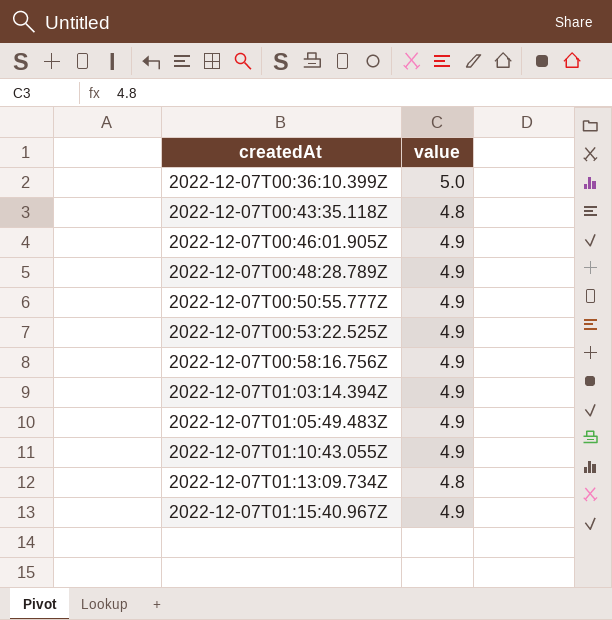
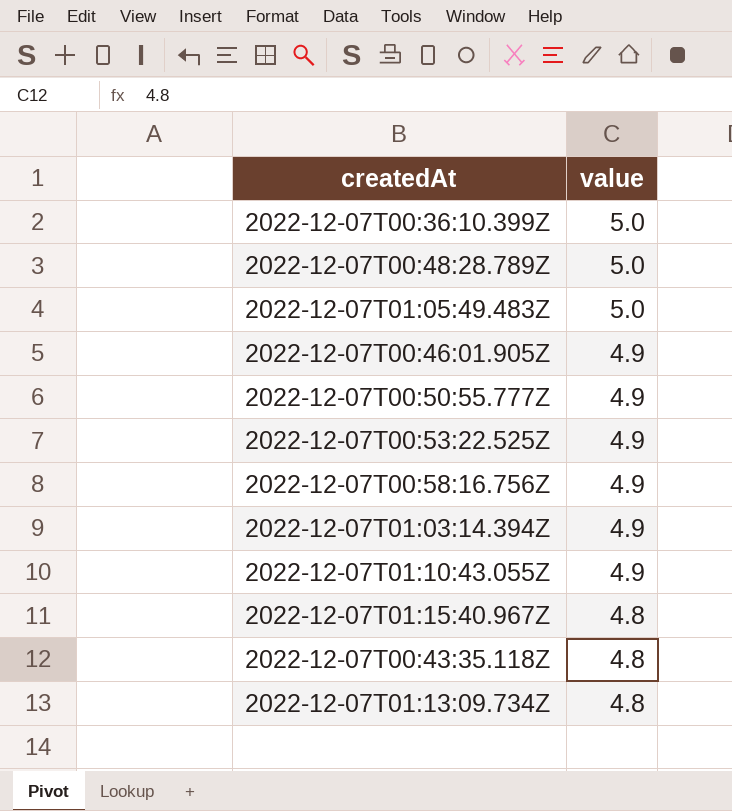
row order: createdAt ascending -> value descending
2022-12-07T00:48:28.789Z | value: 4.9 -> 5.0
2022-12-07T01:05:49.483Z | value: 4.9 -> 5.0
2022-12-07T01:15:40.967Z | value: 4.9 -> 4.8

